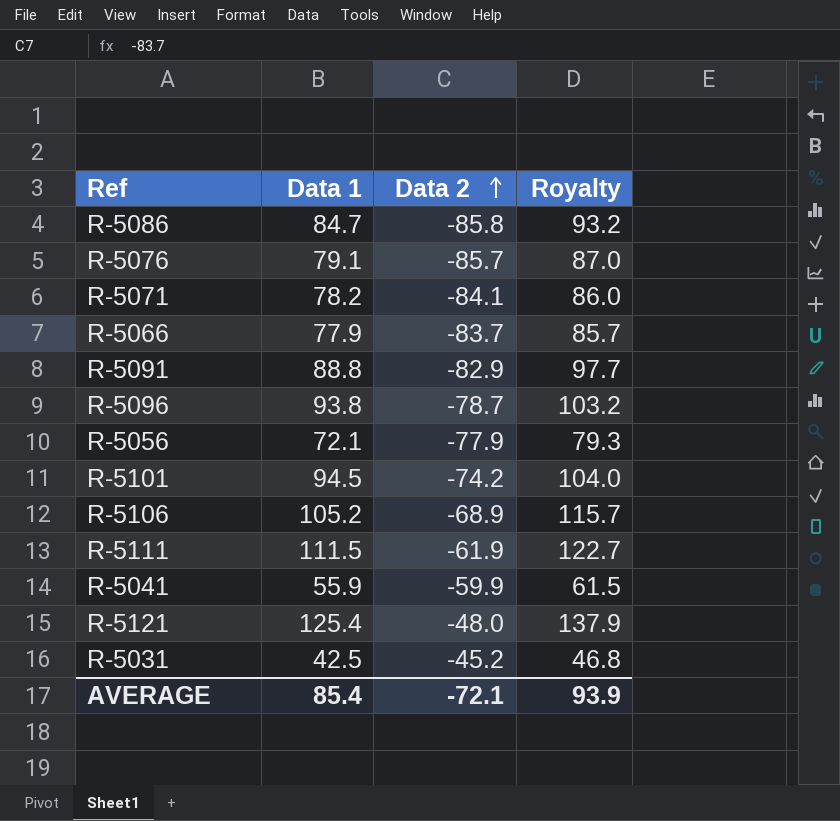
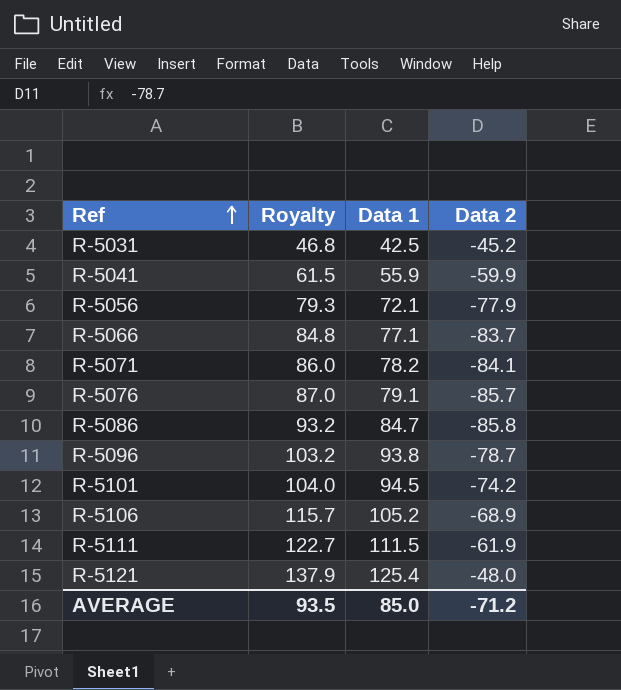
row order: Data 2 ascending -> Ref ascending
column Royalty | position: 4 -> 2
row R-5091: 88.8 | -82.9 | 97.7 -> none
R-5066 | Royalty: 85.7 -> 84.8
R-5066 | Data 1: 77.9 -> 77.1
AVERAGE | Royalty: 93.9 -> 93.5
AVERAGE | Data 1: 85.4 -> 85.0
AVERAGE | Data 2: -72.1 -> -71.2

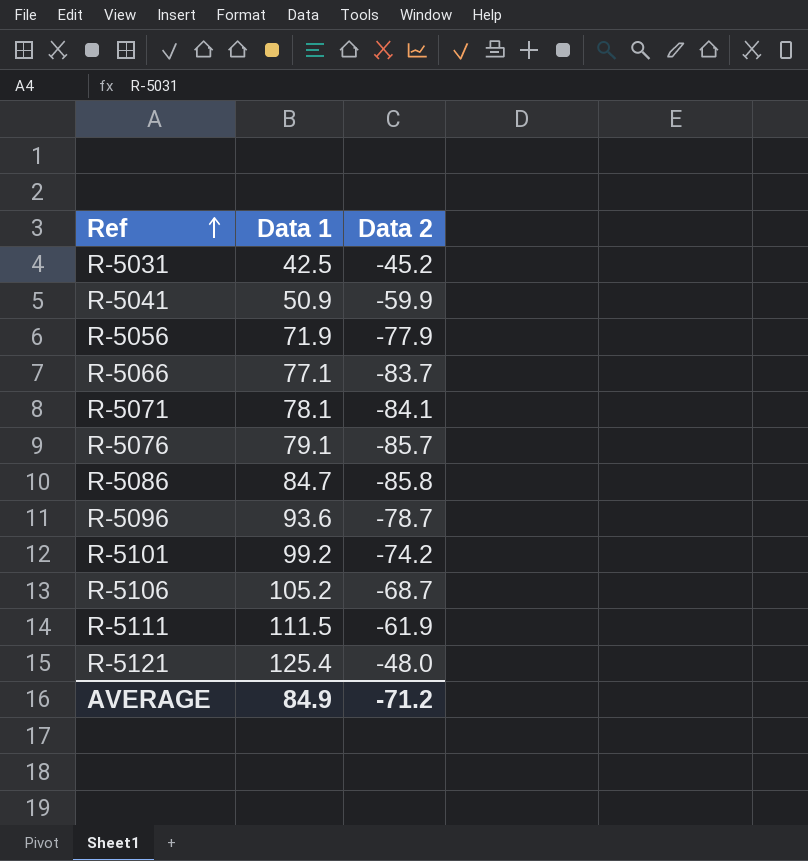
column Royalty | formula: [Data 1] * 1.1 -> none
R-5041 | Data 1: 55.9 -> 50.9
R-5056 | Data 1: 72.1 -> 71.9
R-5071 | Data 1: 78.2 -> 78.1
R-5096 | Data 1: 93.8 -> 93.6
R-5101 | Data 1: 94.5 -> 99.2
R-5106 | Data 2: -68.9 -> -68.7
AVERAGE | Data 1: 85.0 -> 84.9

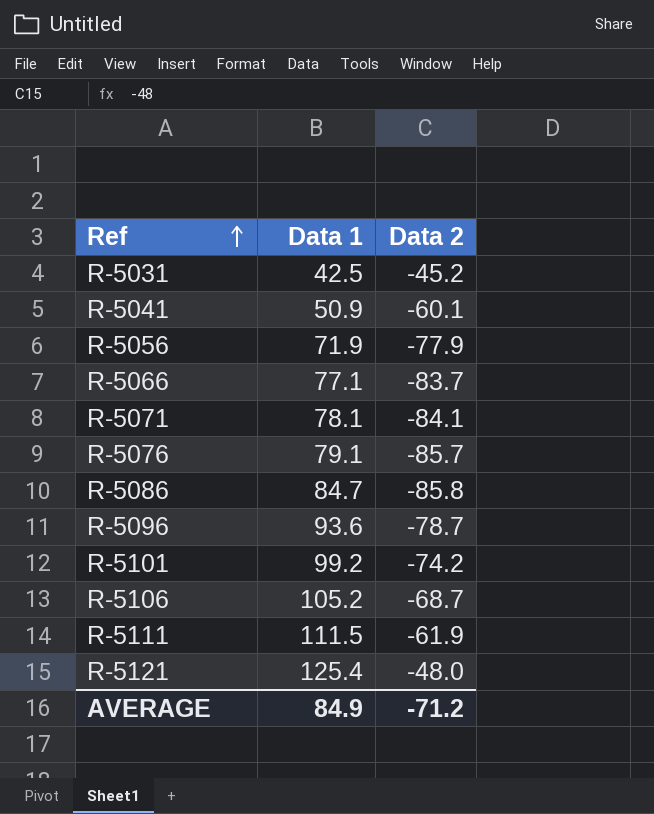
R-5041 | Data 2: -59.9 -> -60.1

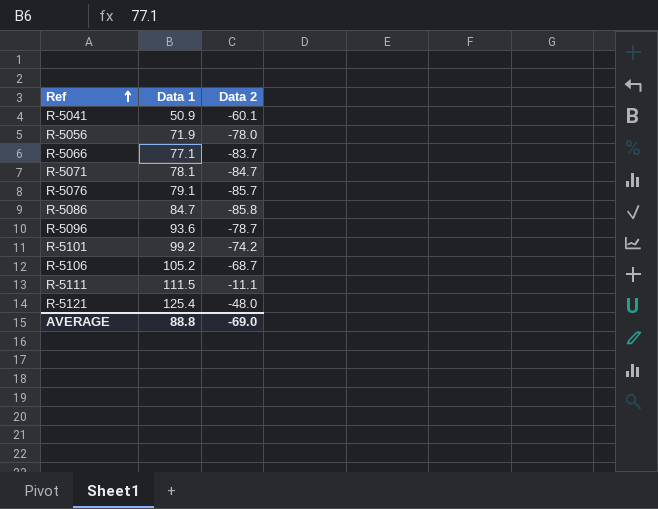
row R-5031: 42.5 | -45.2 -> none
R-5056 | Data 2: -77.9 -> -78.0
R-5071 | Data 2: -84.1 -> -84.7
R-5111 | Data 2: -61.9 -> -11.1
AVERAGE | Data 1: 84.9 -> 88.8
AVERAGE | Data 2: -71.2 -> -69.0

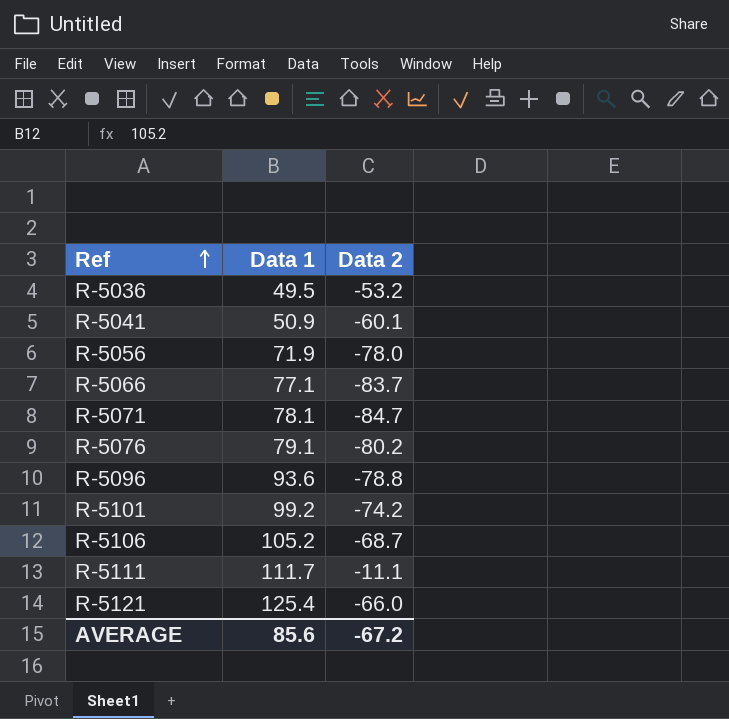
row R-5086: 84.7 | -85.8 -> none
row R-5036: none -> 49.5 | -53.2
R-5076 | Data 2: -85.7 -> -80.2
R-5096 | Data 2: -78.7 -> -78.8
R-5111 | Data 1: 111.5 -> 111.7
R-5121 | Data 2: -48.0 -> -66.0
AVERAGE | Data 1: 88.8 -> 85.6
AVERAGE | Data 2: -69.0 -> -67.2

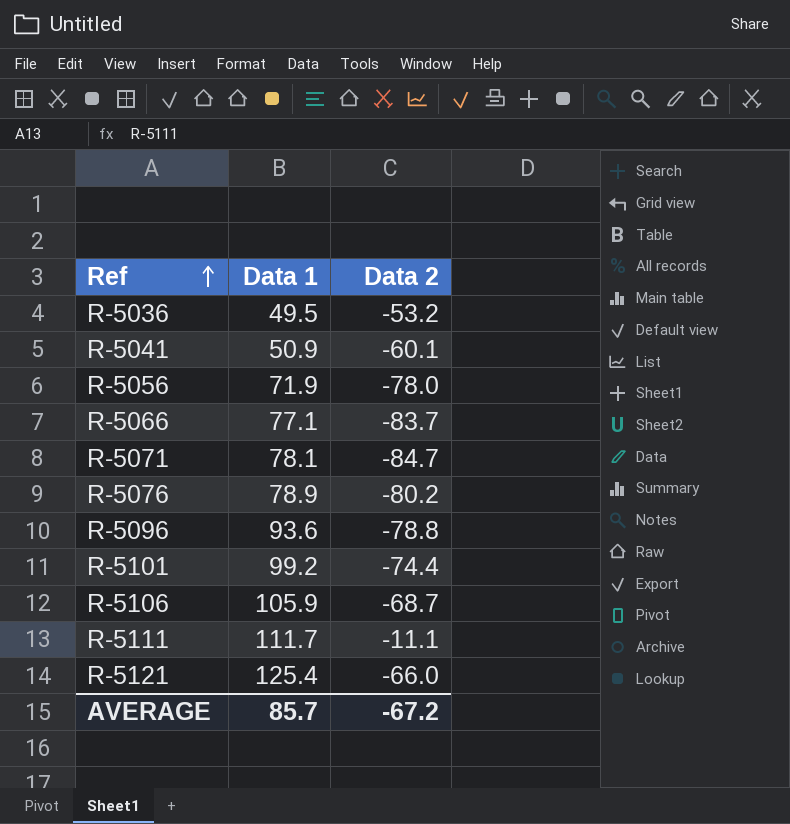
R-5076 | Data 1: 79.1 -> 78.9
R-5101 | Data 2: -74.2 -> -74.4
R-5106 | Data 1: 105.2 -> 105.9
AVERAGE | Data 1: 85.6 -> 85.7

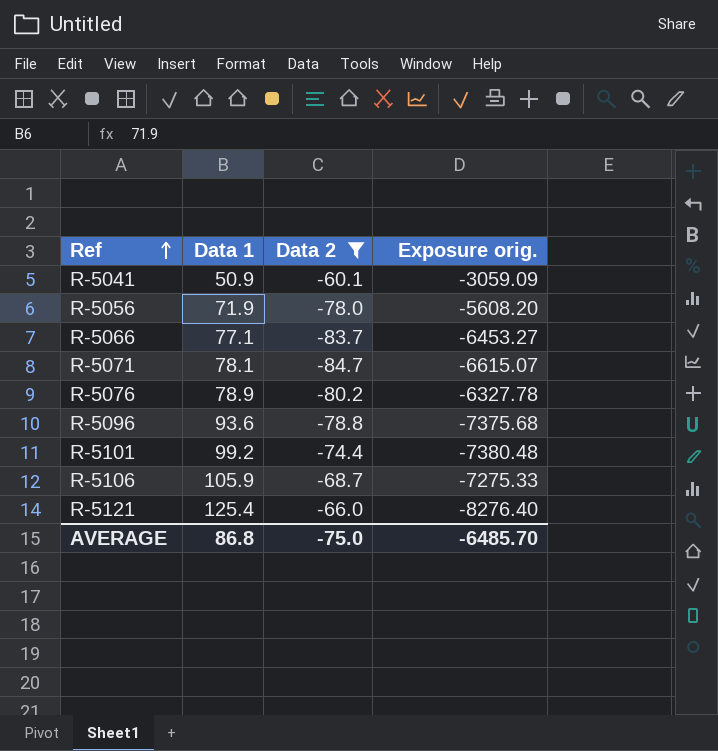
filter: none -> Data 2 <= -60.1
column Exposure orig. | formula: none -> [Data 1] * [Data 2]
AVERAGE | Data 1: 85.7 -> 86.8
AVERAGE | Data 2: -67.2 -> -75.0

